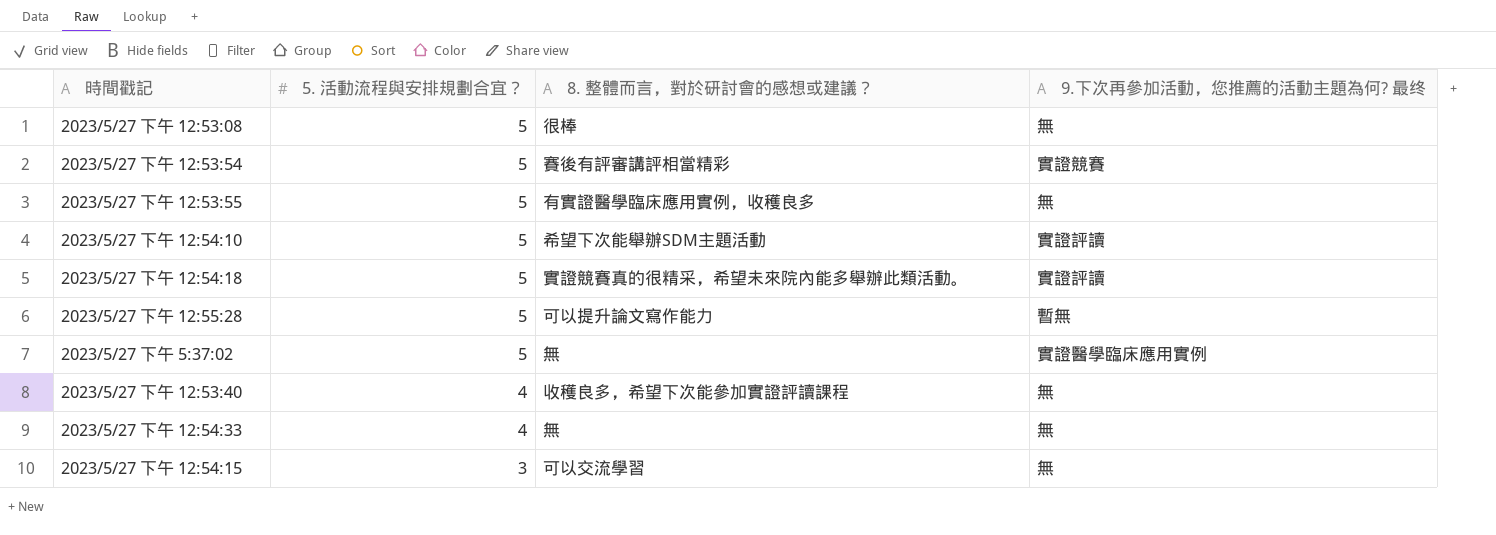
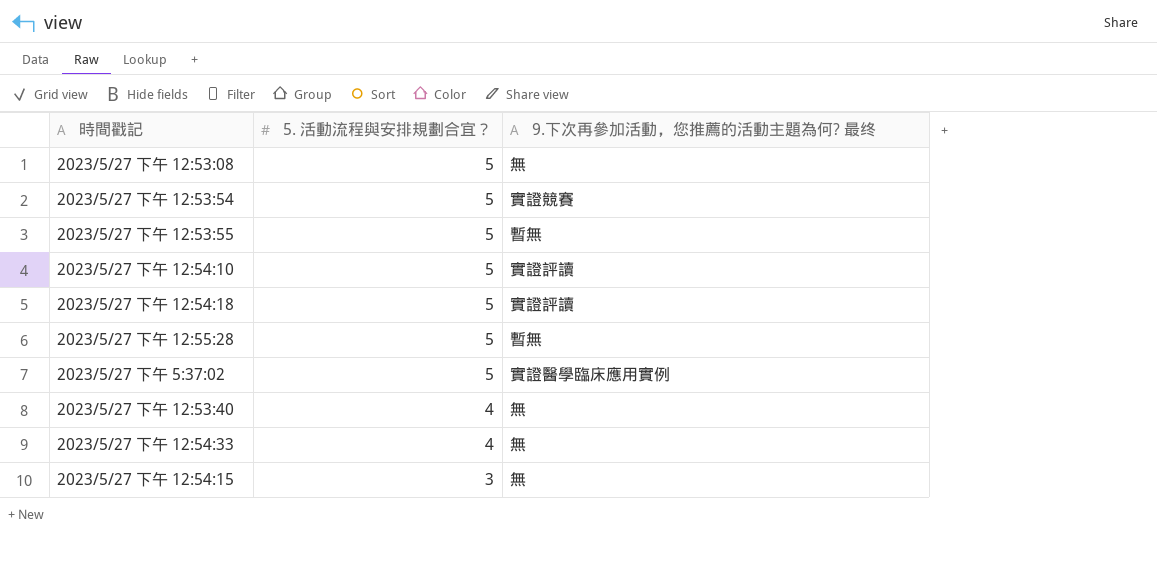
column 8. 整體而言，對於研討會的感想或建議？ | position: 3 -> none
2023/5/27 下午 12:53:55 | 9.下次再參加活動，您推薦的活動主題為何? 最终: 無 -> 暫無

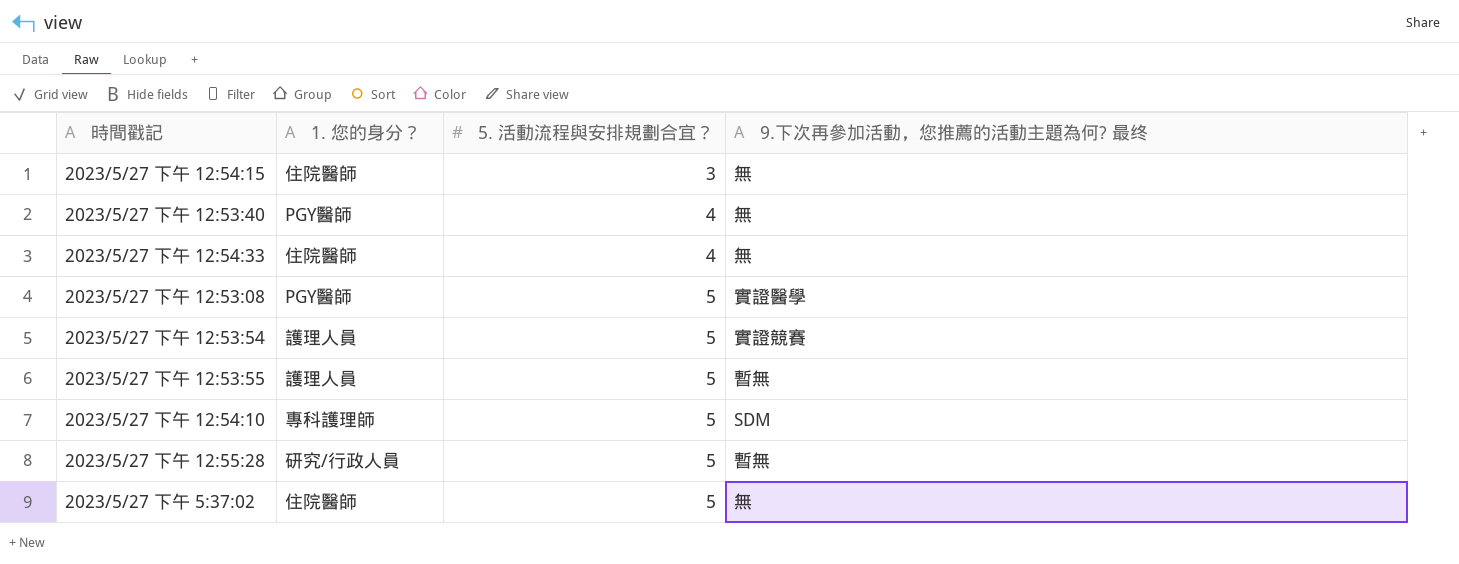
row order: 5. 活動流程與安排規劃合宜？ descending -> 5. 活動流程與安排規劃合宜？ ascending
column 1. 您的身分？ | position: none -> 2
row 2023/5/27 下午 12:54:18: 5 | 實證評讀 -> none
2023/5/27 下午 12:53:08 | 9.下次再參加活動，您推薦的活動主題為何? 最终: 無 -> 實證醫學
2023/5/27 下午 12:54:10 | 9.下次再參加活動，您推薦的活動主題為何? 最终: 實證評讀 -> SDM
2023/5/27 下午 5:37:02 | 9.下次再參加活動，您推薦的活動主題為何? 最终: 實證醫學臨床應用實例 -> 無

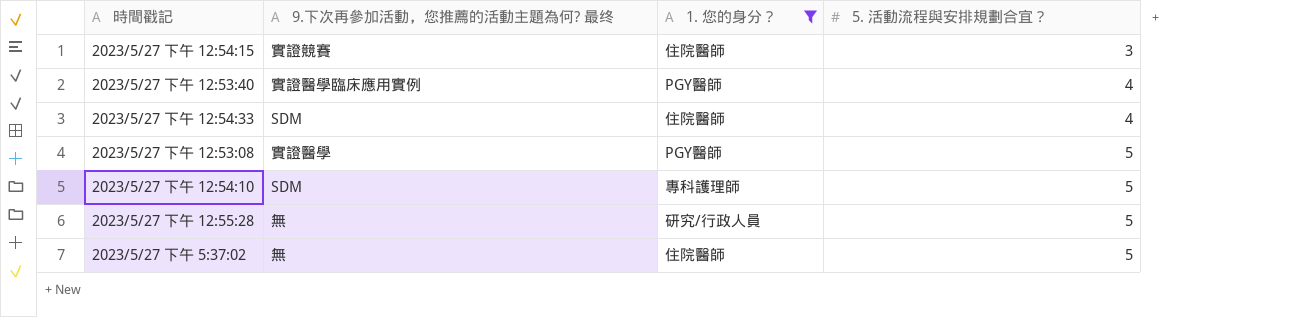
filter: none -> 1. 您的身分？ != 護理人員
column 9.下次再參加活動，您推薦的活動主題為何? 最终 | position: 4 -> 2
2023/5/27 下午 12:54:15 | 9.下次再參加活動，您推薦的活動主題為何? 最终: 無 -> 實證競賽
2023/5/27 下午 12:53:40 | 9.下次再參加活動，您推薦的活動主題為何? 最终: 無 -> 實證醫學臨床應用實例
2023/5/27 下午 12:54:33 | 9.下次再參加活動，您推薦的活動主題為何? 最终: 無 -> SDM
2023/5/27 下午 12:55:28 | 9.下次再參加活動，您推薦的活動主題為何? 最终: 暫無 -> 無

